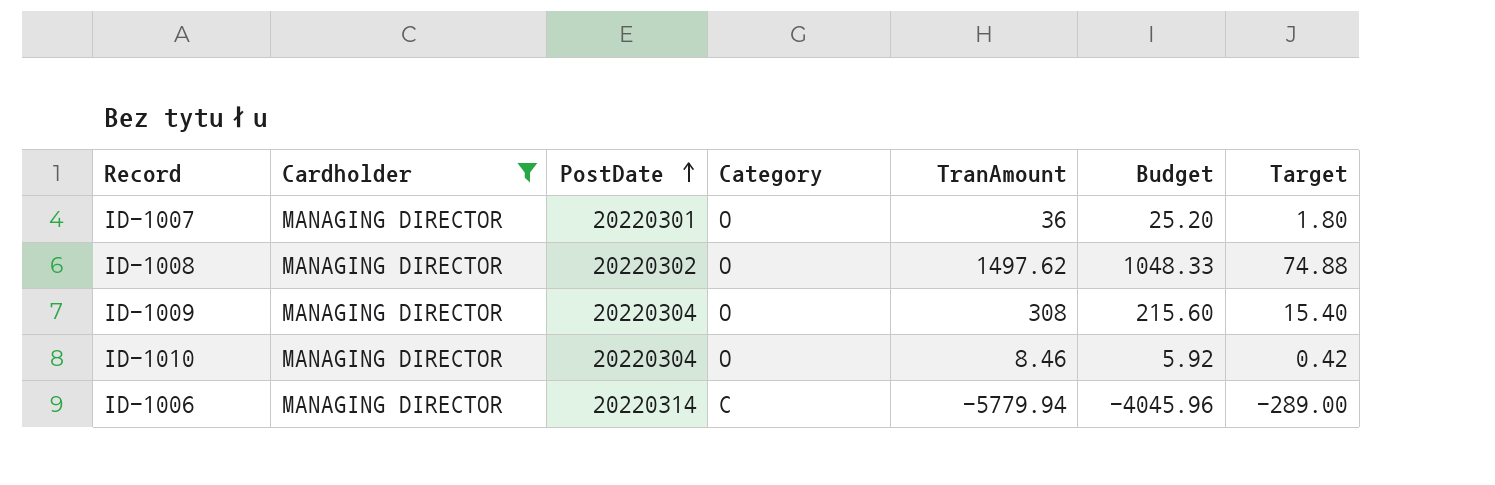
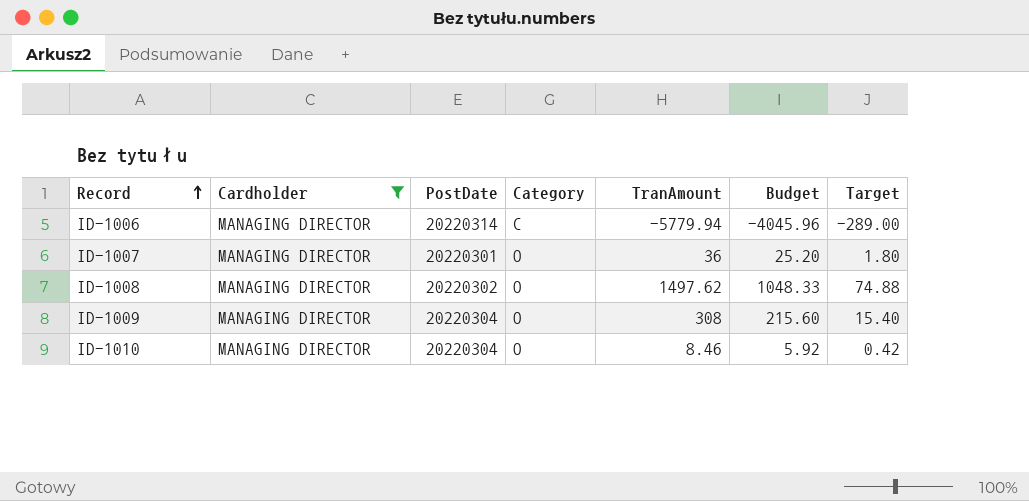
row order: PostDate ascending -> Record ascending

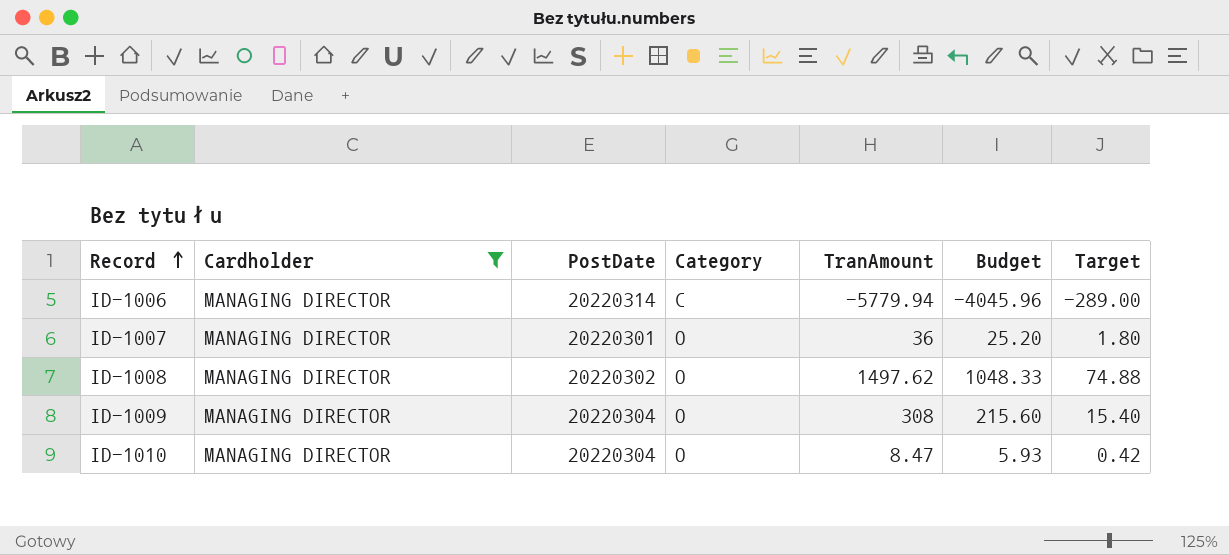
ID-1010 | TranAmount: 8.46 -> 8.47
ID-1010 | Budget: 5.92 -> 5.93

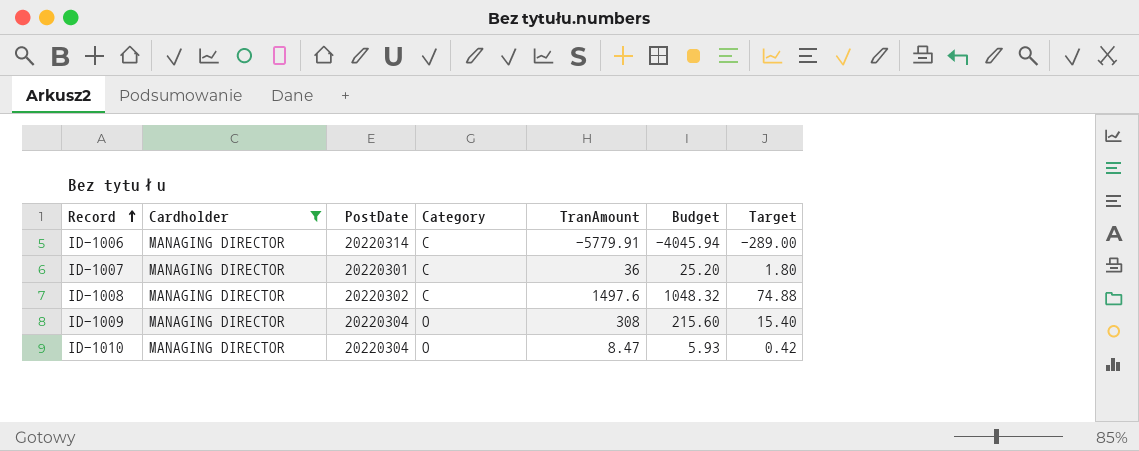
ID-1006 | TranAmount: -5779.94 -> -5779.91
ID-1006 | Budget: -4045.96 -> -4045.94
ID-1007 | Category: O -> C
ID-1008 | Category: O -> C
ID-1008 | TranAmount: 1497.62 -> 1497.6
ID-1008 | Budget: 1048.33 -> 1048.32

